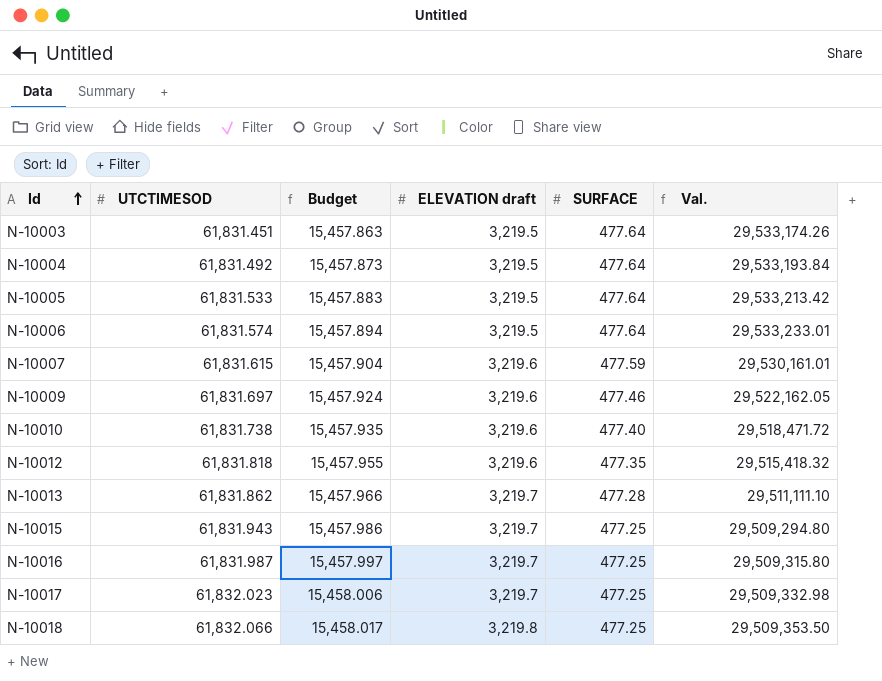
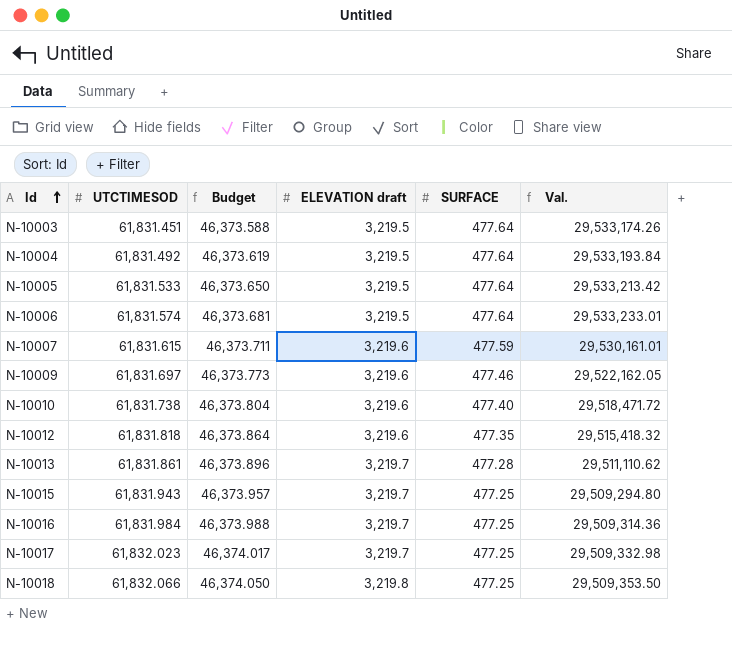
column Budget | formula: [UTCTIMESOD] * 0.25 -> [UTCTIMESOD] * 0.75
N-10013 | UTCTIMESOD: 61,831.862 -> 61,831.861
N-10013 | Val.: 29,511,111.10 -> 29,511,110.62
N-10016 | UTCTIMESOD: 61,831.987 -> 61,831.984
N-10016 | Val.: 29,509,315.80 -> 29,509,314.36

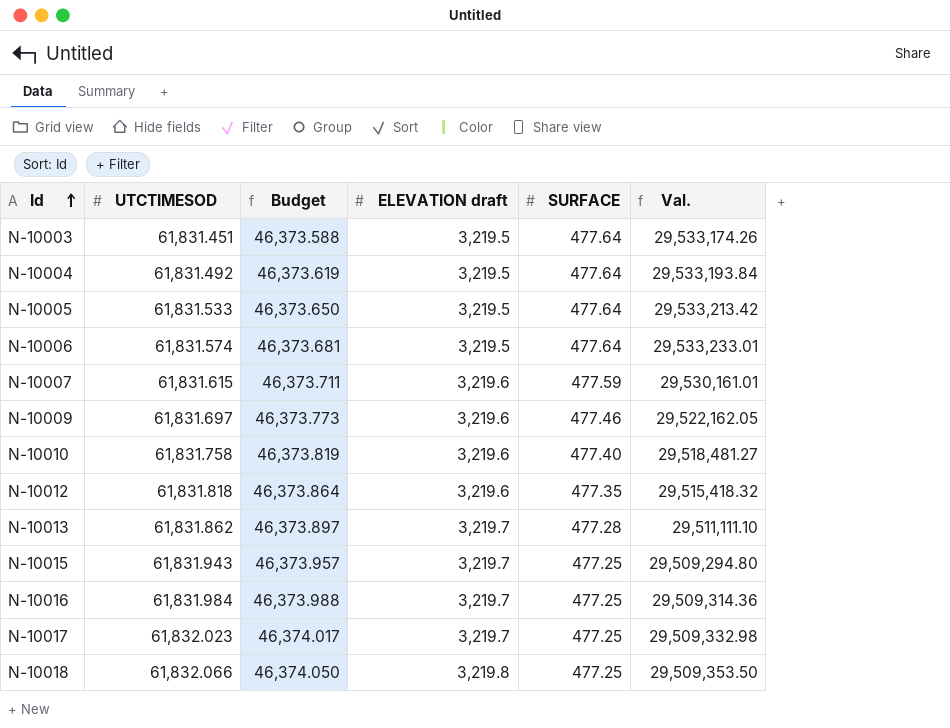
N-10010 | UTCTIMESOD: 61,831.738 -> 61,831.758
N-10010 | Budget: 46,373.804 -> 46,373.819
N-10010 | Val.: 29,518,471.72 -> 29,518,481.27
N-10013 | UTCTIMESOD: 61,831.861 -> 61,831.862
N-10013 | Budget: 46,373.896 -> 46,373.897
N-10013 | Val.: 29,511,110.62 -> 29,511,111.10

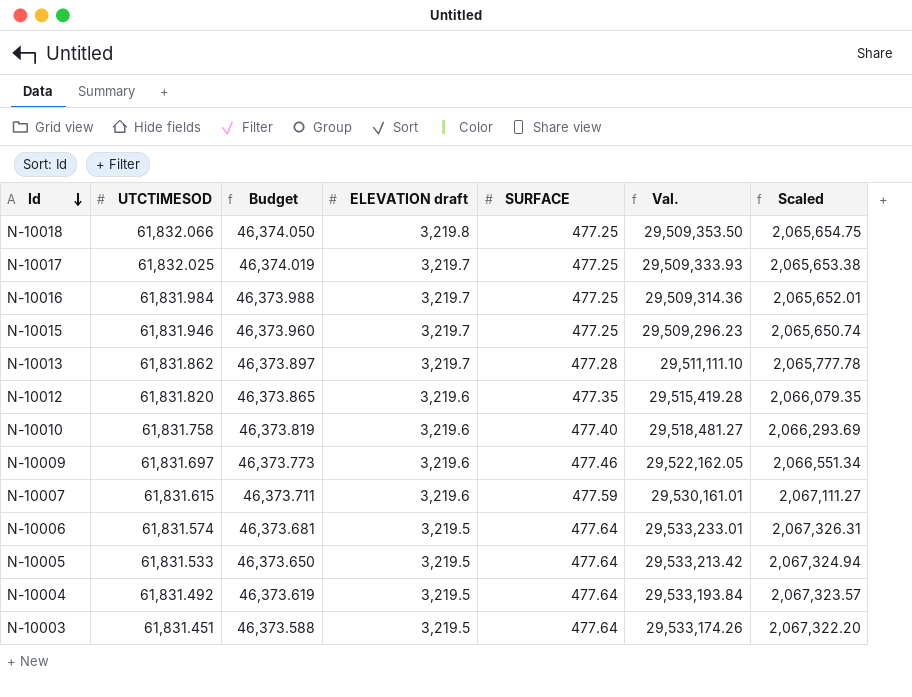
row order: Id ascending -> Id descending
column Scaled | formula: none -> [Val.] * 0.07
N-10017 | UTCTIMESOD: 61,832.023 -> 61,832.025
N-10017 | Budget: 46,374.017 -> 46,374.019
N-10017 | Val.: 29,509,332.98 -> 29,509,333.93
N-10015 | UTCTIMESOD: 61,831.943 -> 61,831.946
N-10015 | Budget: 46,373.957 -> 46,373.960
N-10015 | Val.: 29,509,294.80 -> 29,509,296.23
N-10012 | UTCTIMESOD: 61,831.818 -> 61,831.820
N-10012 | Budget: 46,373.864 -> 46,373.865
N-10012 | Val.: 29,515,418.32 -> 29,515,419.28

